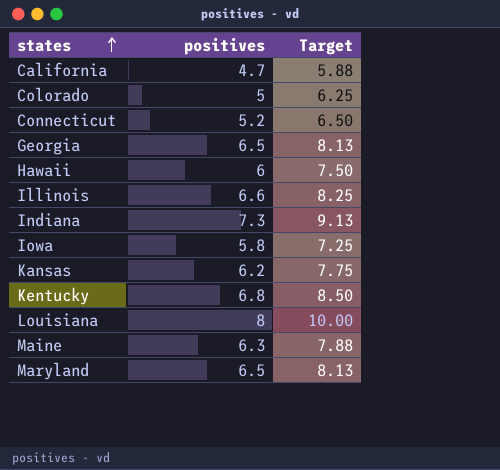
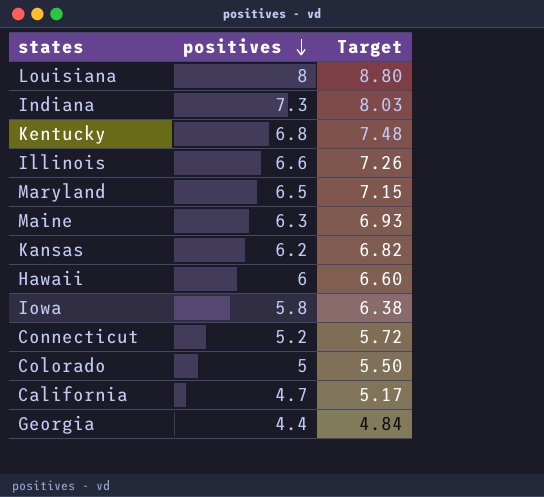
row order: states ascending -> positives descending
column Target | formula: [positives] * 1.25 -> [positives] * 1.1
Georgia | positives: 6.5 -> 4.4

